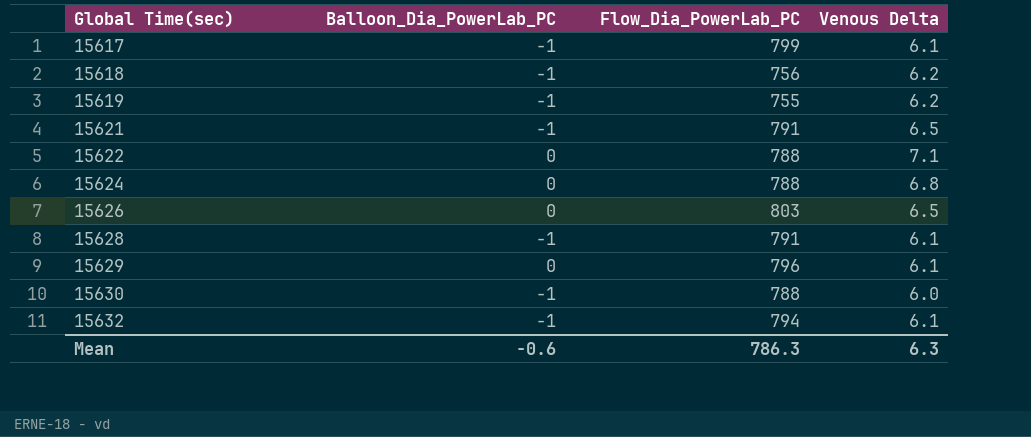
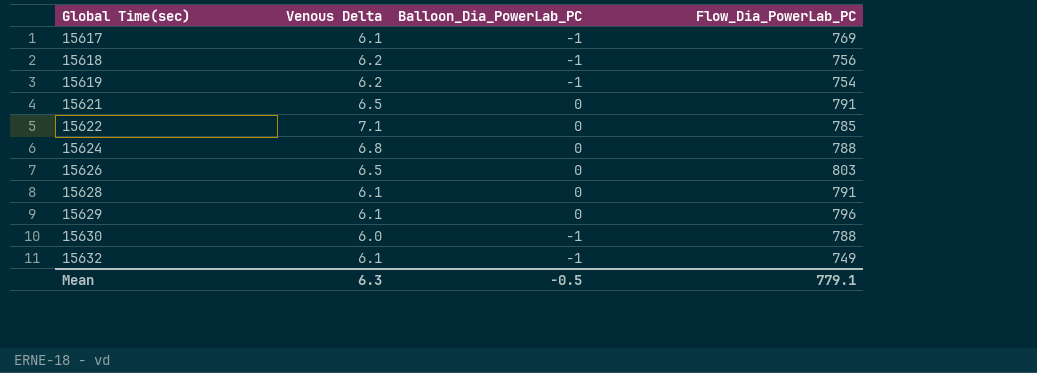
column Venous Delta | position: 4 -> 2
15617 | Flow_Dia_PowerLab_PC: 799 -> 769
15619 | Flow_Dia_PowerLab_PC: 755 -> 754
15621 | Balloon_Dia_PowerLab_PC: -1 -> 0
15622 | Flow_Dia_PowerLab_PC: 788 -> 785
15628 | Balloon_Dia_PowerLab_PC: -1 -> 0
15632 | Flow_Dia_PowerLab_PC: 794 -> 749
Mean | Balloon_Dia_PowerLab_PC: -0.6 -> -0.5
Mean | Flow_Dia_PowerLab_PC: 786.3 -> 779.1

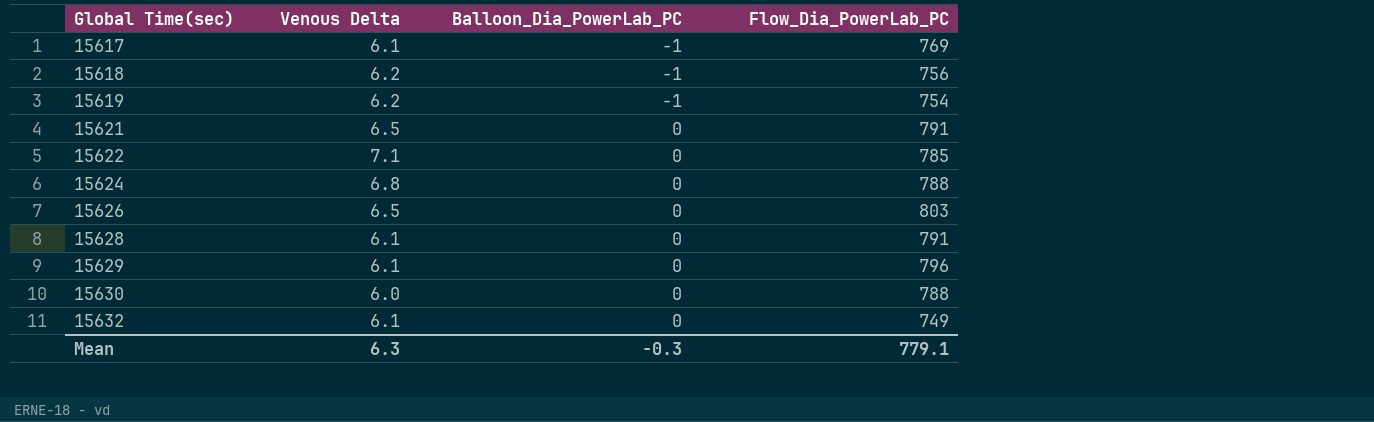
15630 | Balloon_Dia_PowerLab_PC: -1 -> 0
15632 | Balloon_Dia_PowerLab_PC: -1 -> 0
Mean | Balloon_Dia_PowerLab_PC: -0.5 -> -0.3

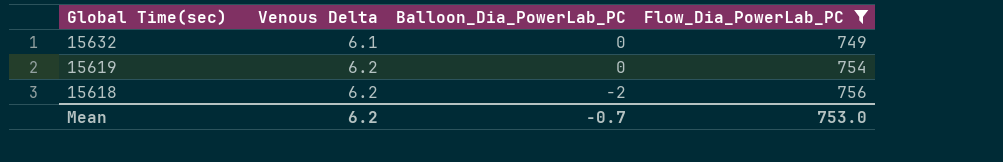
filter: none -> Flow_Dia_PowerLab_PC <= 756
row order: Global Time(sec) ascending -> Global Time(sec) descending
15619 | Balloon_Dia_PowerLab_PC: -1 -> 0
15618 | Balloon_Dia_PowerLab_PC: -1 -> -2
Mean | Venous Delta: 6.3 -> 6.2
Mean | Balloon_Dia_PowerLab_PC: -0.3 -> -0.7
Mean | Flow_Dia_PowerLab_PC: 779.1 -> 753.0

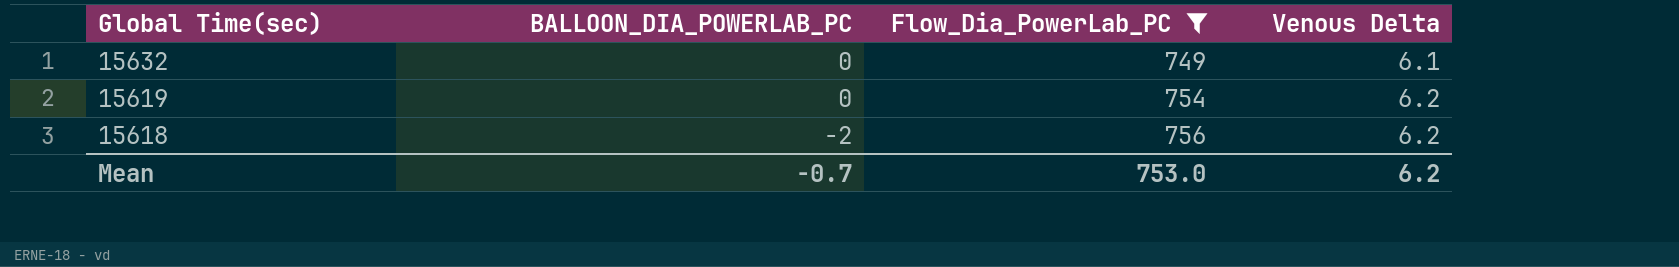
column name: Balloon_Dia_PowerLab_PC -> BALLOON_DIA_POWERLAB_PC
column Venous Delta | position: 2 -> 4

